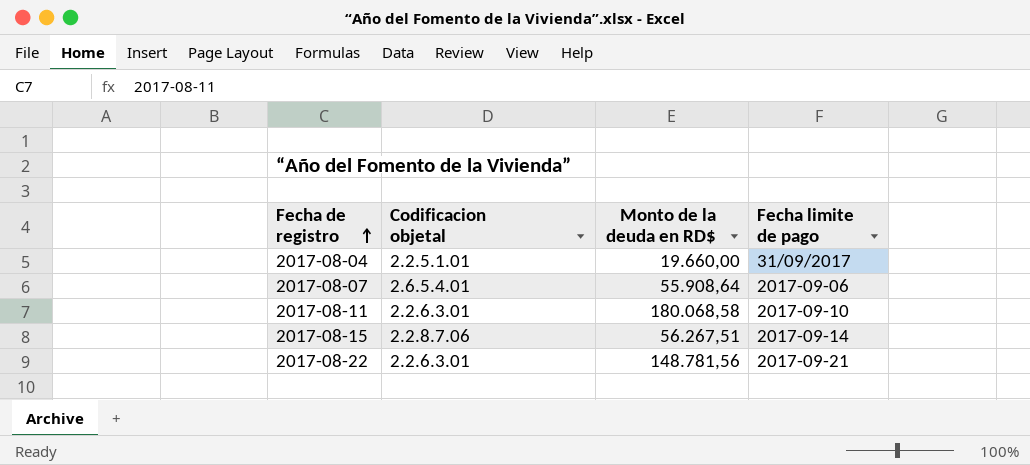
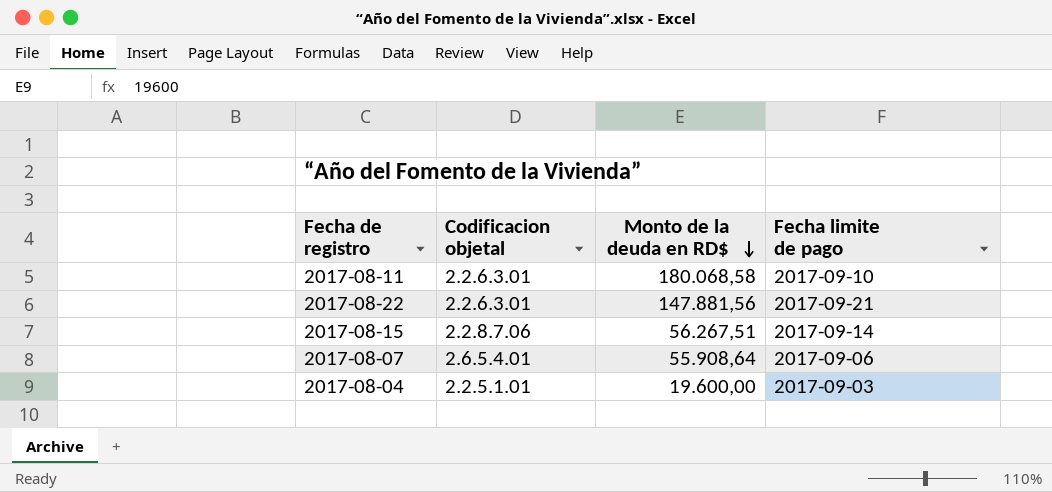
row order: Fecha de registro ascending -> Monto de la deuda en RD$ descending
2017-08-22 | Monto de la deuda en RD$: 148.781,56 -> 147.881,56
2017-08-04 | Monto de la deuda en RD$: 19.660,00 -> 19.600,00
2017-08-04 | Fecha limite de pago: 31/09/2017 -> 2017-09-03

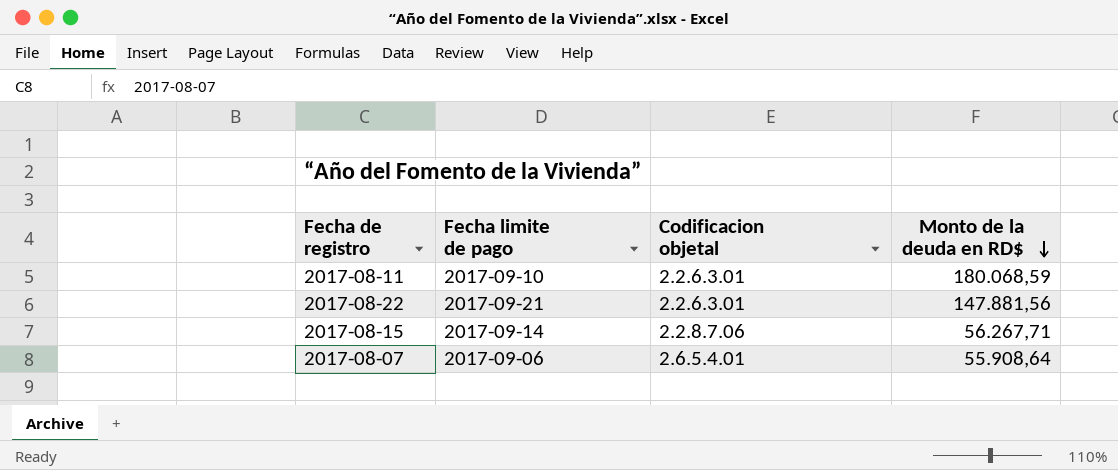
column Fecha limite de pago | position: 4 -> 2
row 2017-08-04: 2.2.5.1.01 | 19.600,00 | 2017-09-03 -> none
2017-08-11 | Monto de la deuda en RD$: 180.068,58 -> 180.068,59
2017-08-15 | Monto de la deuda en RD$: 56.267,51 -> 56.267,71

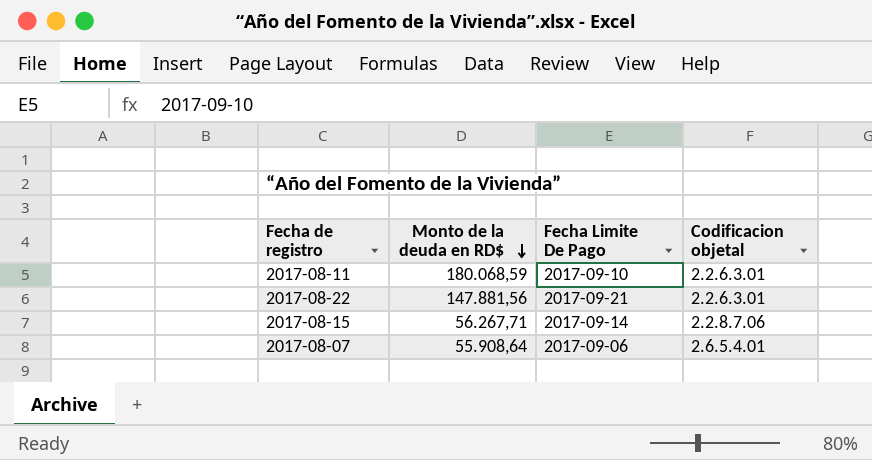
column Monto de la deuda en RD$ | position: 4 -> 2
column name: Fecha limite de pago -> Fecha Limite De Pago

